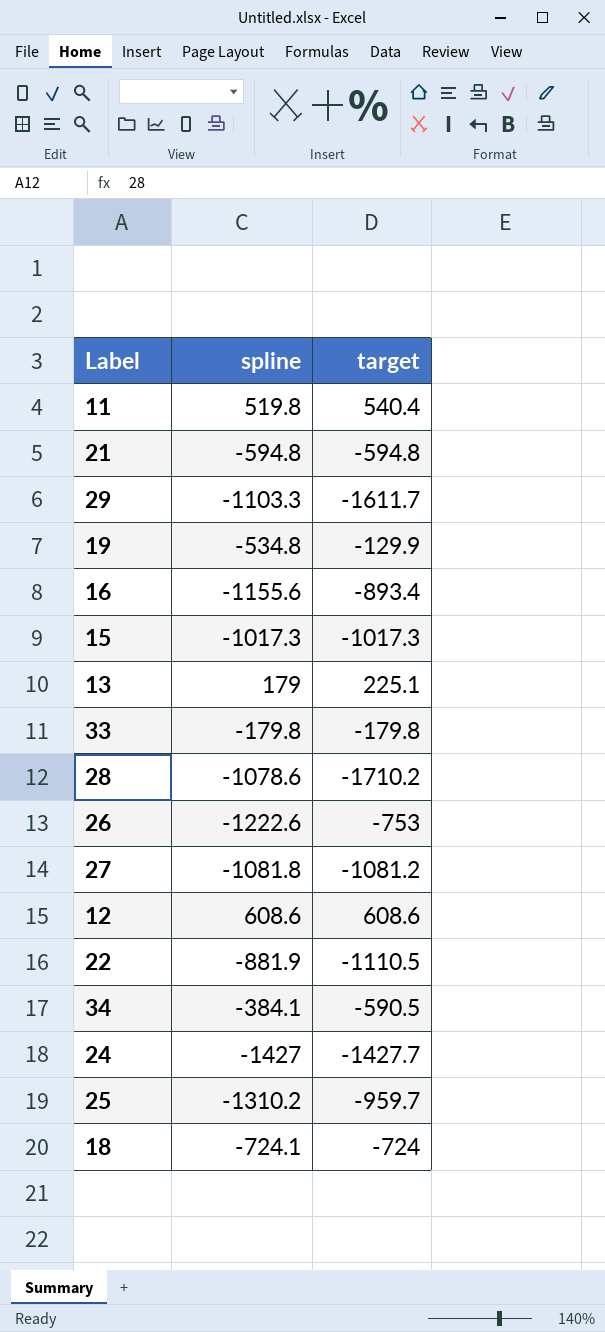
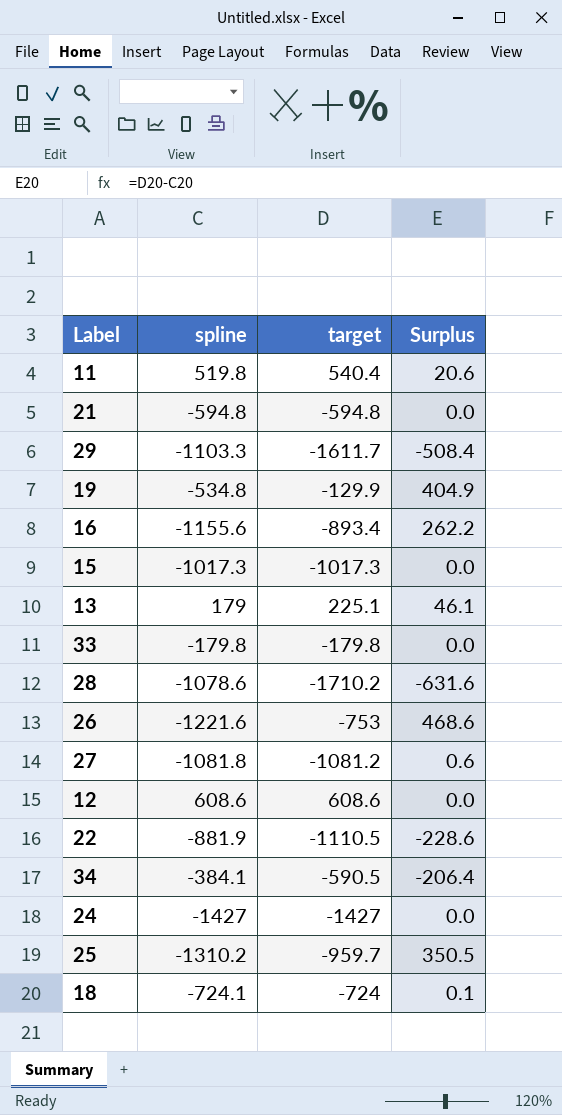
column Surplus | formula: none -> [target] - [spline]
26 | spline: -1222.6 -> -1221.6
24 | target: -1427.7 -> -1427

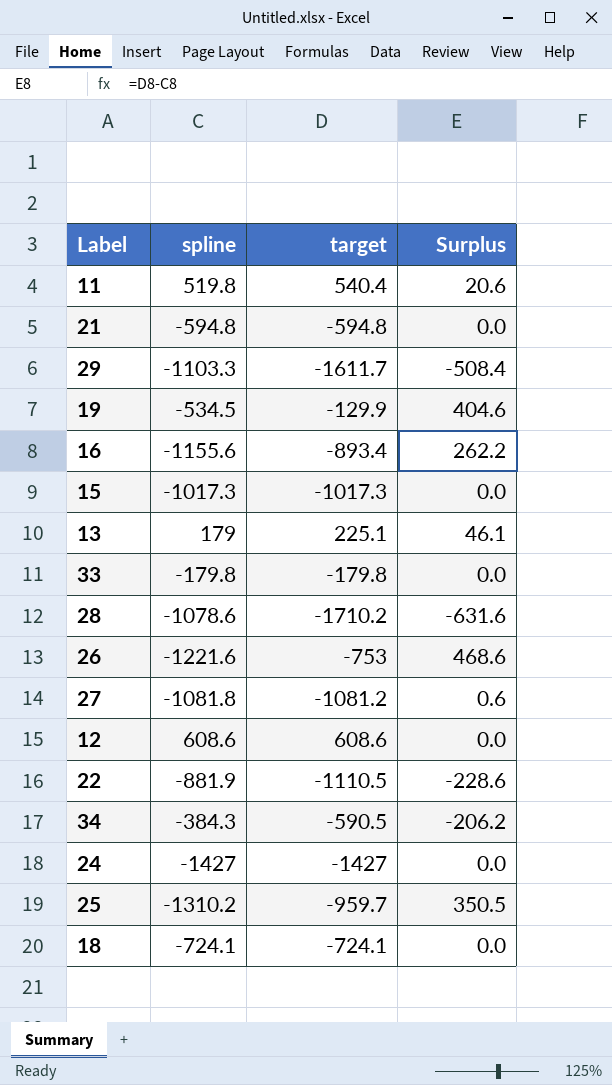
19 | spline: -534.8 -> -534.5
19 | Surplus: 404.9 -> 404.6
34 | spline: -384.1 -> -384.3
34 | Surplus: -206.4 -> -206.2
18 | target: -724 -> -724.1
18 | Surplus: 0.1 -> 0.0

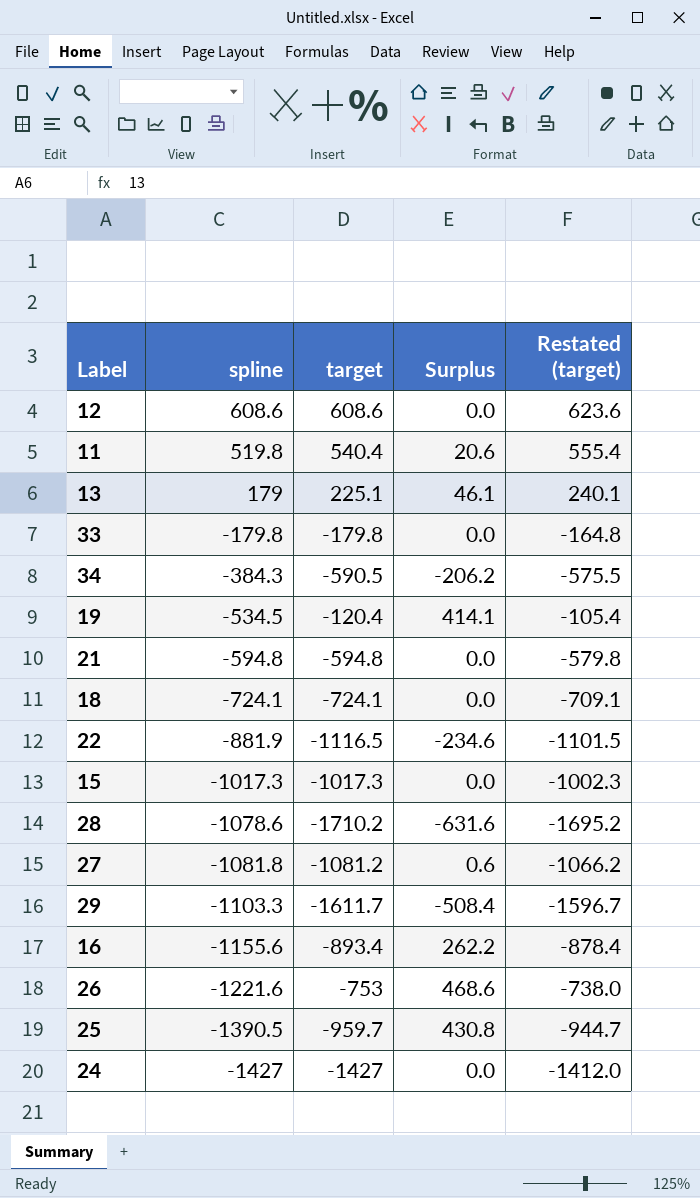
row order: none -> spline descending
column Restated (target) | formula: none -> [target] + 15
19 | target: -129.9 -> -120.4
19 | Surplus: 404.6 -> 414.1
22 | target: -1110.5 -> -1116.5
22 | Surplus: -228.6 -> -234.6
25 | spline: -1310.2 -> -1390.5
25 | Surplus: 350.5 -> 430.8

